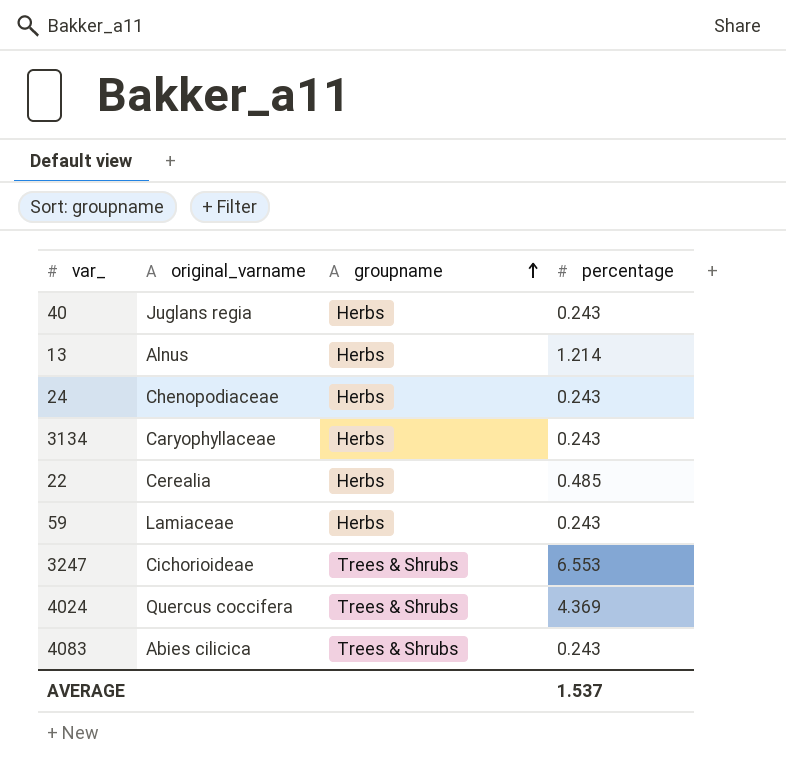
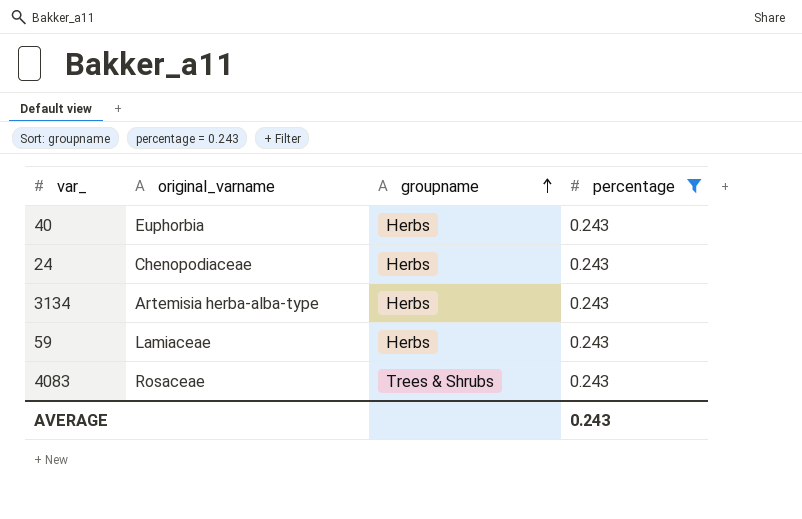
filter: none -> percentage = 0.243
40 | original_varname: Juglans regia -> Euphorbia
3134 | original_varname: Caryophyllaceae -> Artemisia herba-alba-type
4083 | original_varname: Abies cilicica -> Rosaceae
AVERAGE | percentage: 1.537 -> 0.243

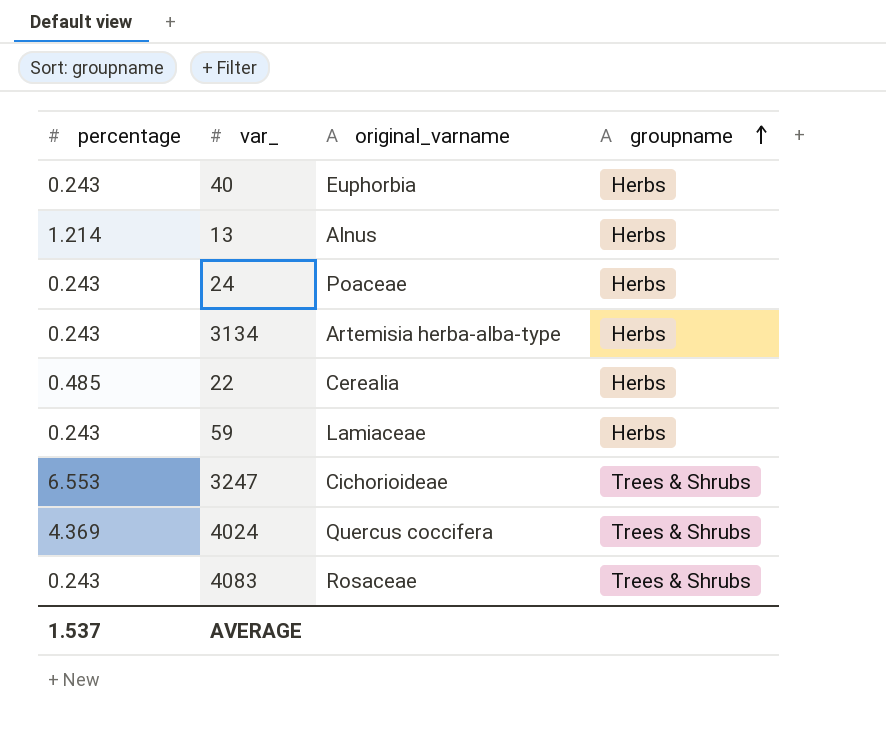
filter: percentage = 0.243 -> none
column percentage | position: 4 -> 1
24 | original_varname: Chenopodiaceae -> Poaceae
AVERAGE | percentage: 0.243 -> 1.537

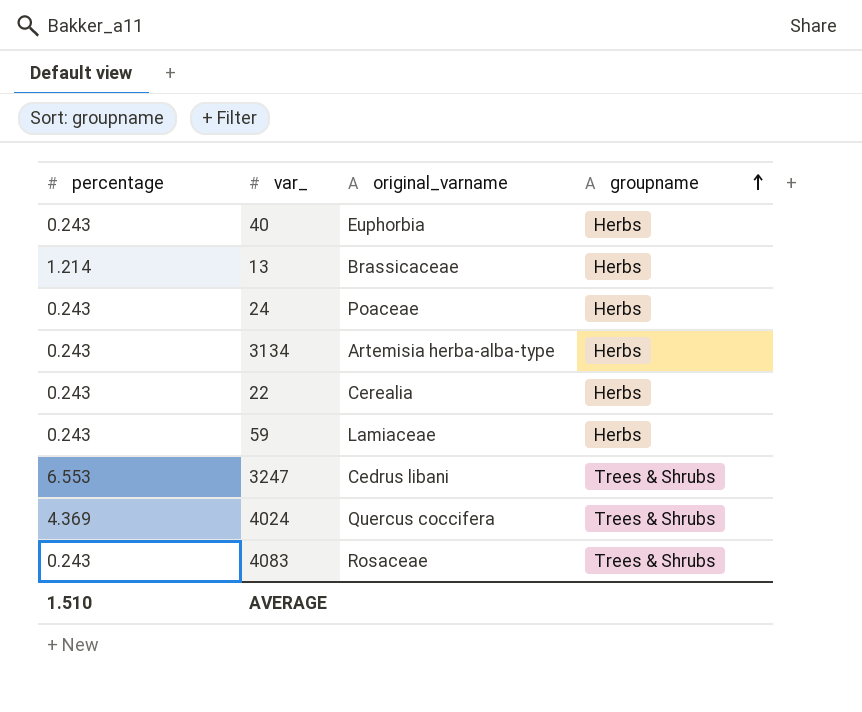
13 | original_varname: Alnus -> Brassicaceae
22 | percentage: 0.485 -> 0.243
3247 | original_varname: Cichorioideae -> Cedrus libani
AVERAGE | percentage: 1.537 -> 1.510

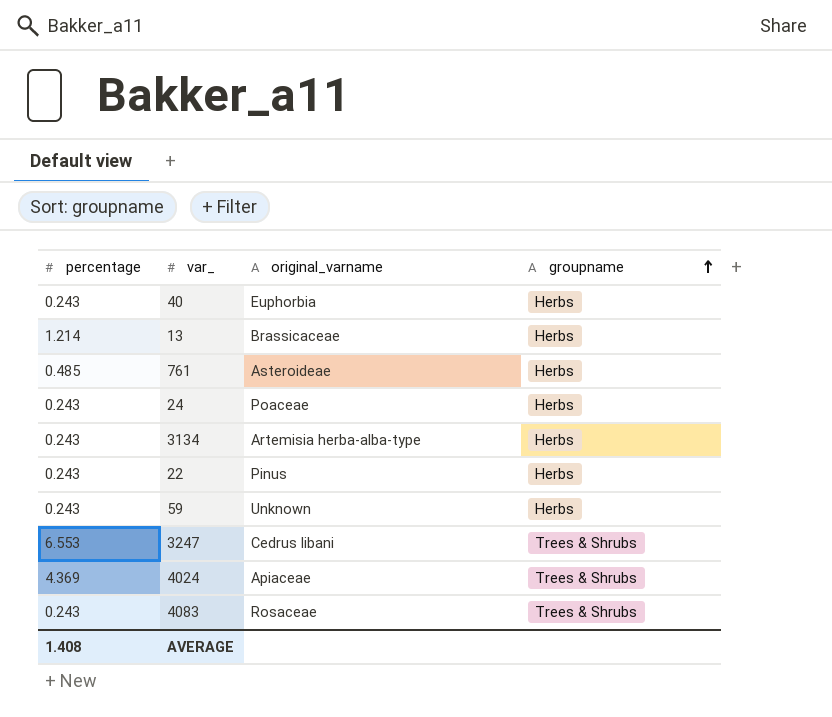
row 761: none -> 0.485 | Asteroideae | Herbs
22 | original_varname: Cerealia -> Pinus
59 | original_varname: Lamiaceae -> Unknown
4024 | original_varname: Quercus coccifera -> Apiaceae
AVERAGE | percentage: 1.510 -> 1.408

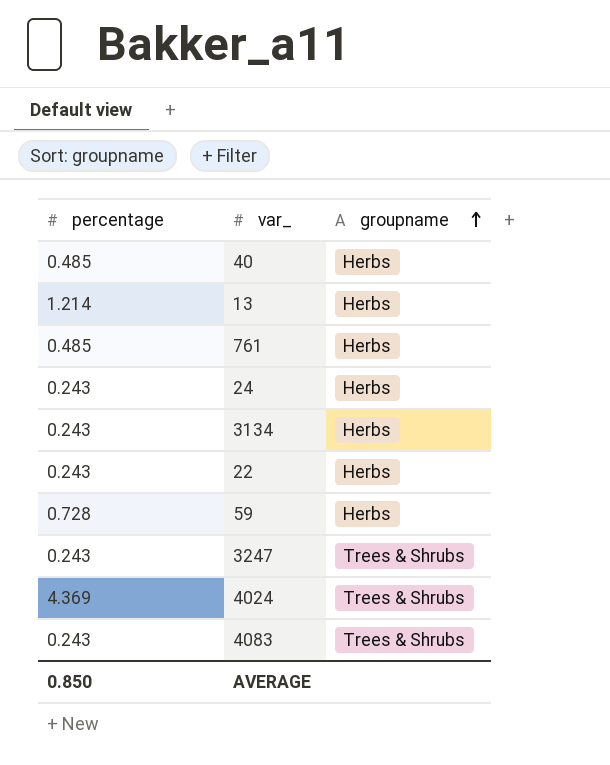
column original_varname | position: 3 -> none
40 | percentage: 0.243 -> 0.485
59 | percentage: 0.243 -> 0.728
3247 | percentage: 6.553 -> 0.243
AVERAGE | percentage: 1.408 -> 0.850

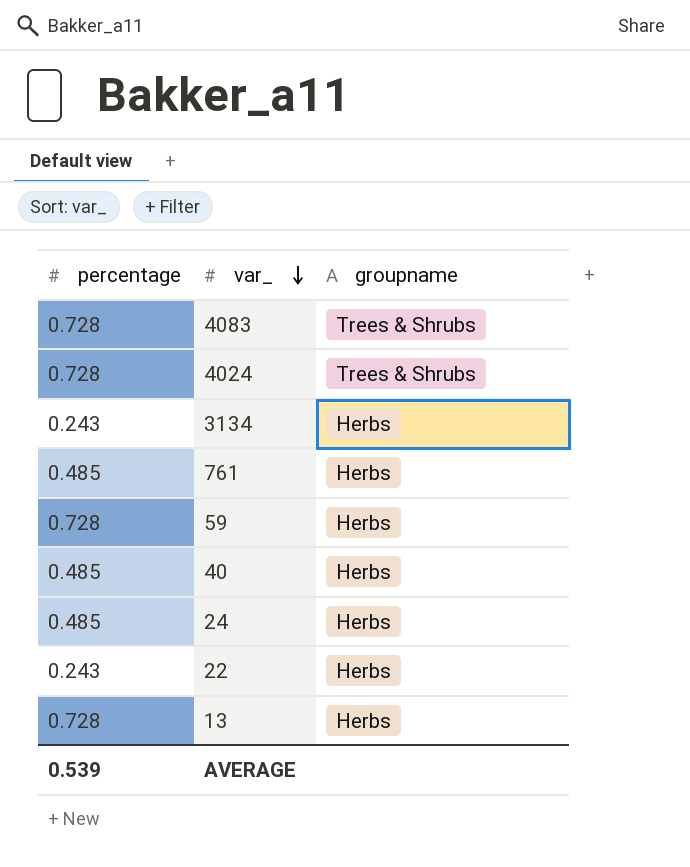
row order: groupname ascending -> var_ descending
row 3247: 0.243 | Trees & Shrubs -> none
4083 | percentage: 0.243 -> 0.728
4024 | percentage: 4.369 -> 0.728
24 | percentage: 0.243 -> 0.485
13 | percentage: 1.214 -> 0.728
AVERAGE | percentage: 0.850 -> 0.539

